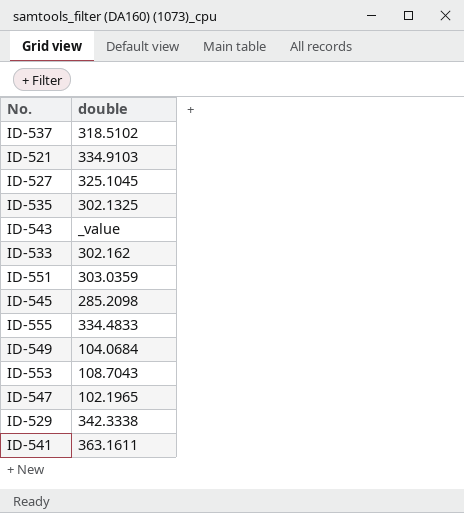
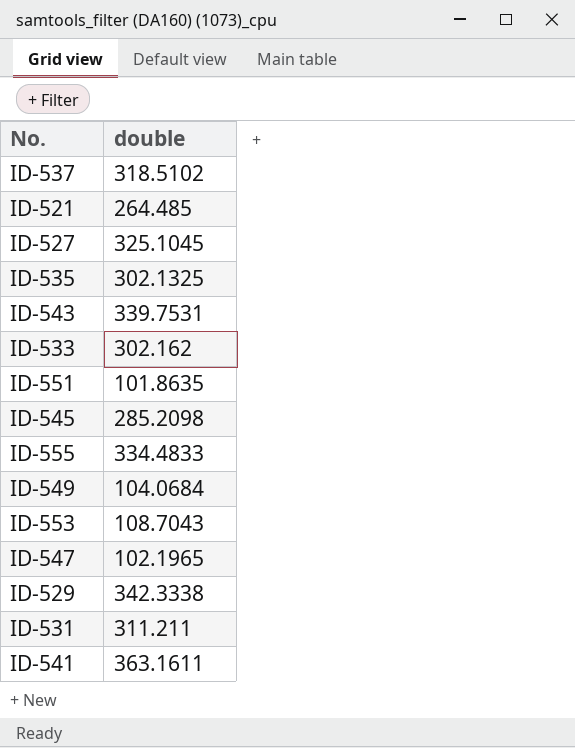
ID-521 | double: 334.9103 -> 264.485
ID-543 | double: _value -> 339.7531
ID-551 | double: 303.0359 -> 101.8635
row ID-531: none -> 311.211

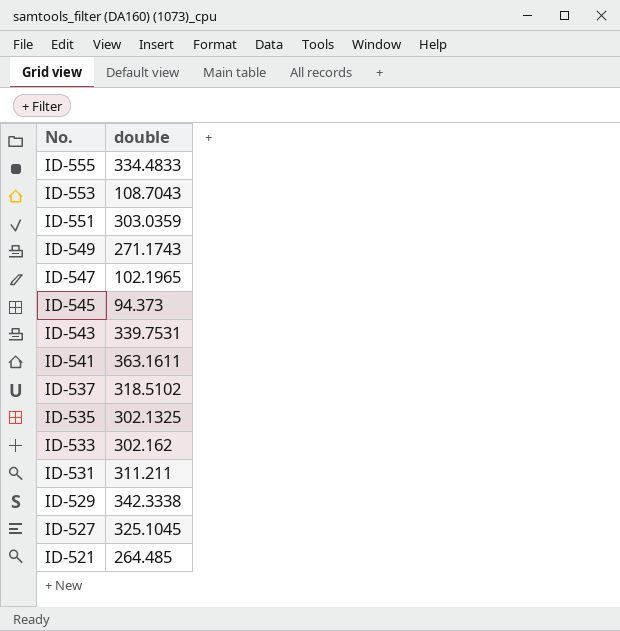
row order: none -> No. descending
ID-551 | double: 101.8635 -> 303.0359
ID-549 | double: 104.0684 -> 271.1743
ID-545 | double: 285.2098 -> 94.373

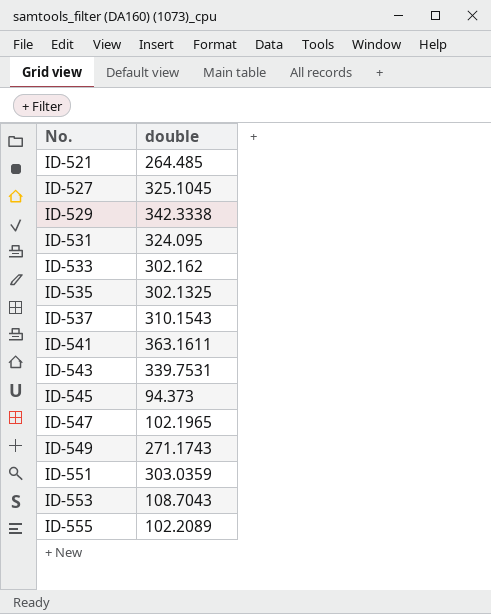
row order: No. descending -> No. ascending
ID-531 | double: 311.211 -> 324.095
ID-537 | double: 318.5102 -> 310.1543
ID-555 | double: 334.4833 -> 102.2089

